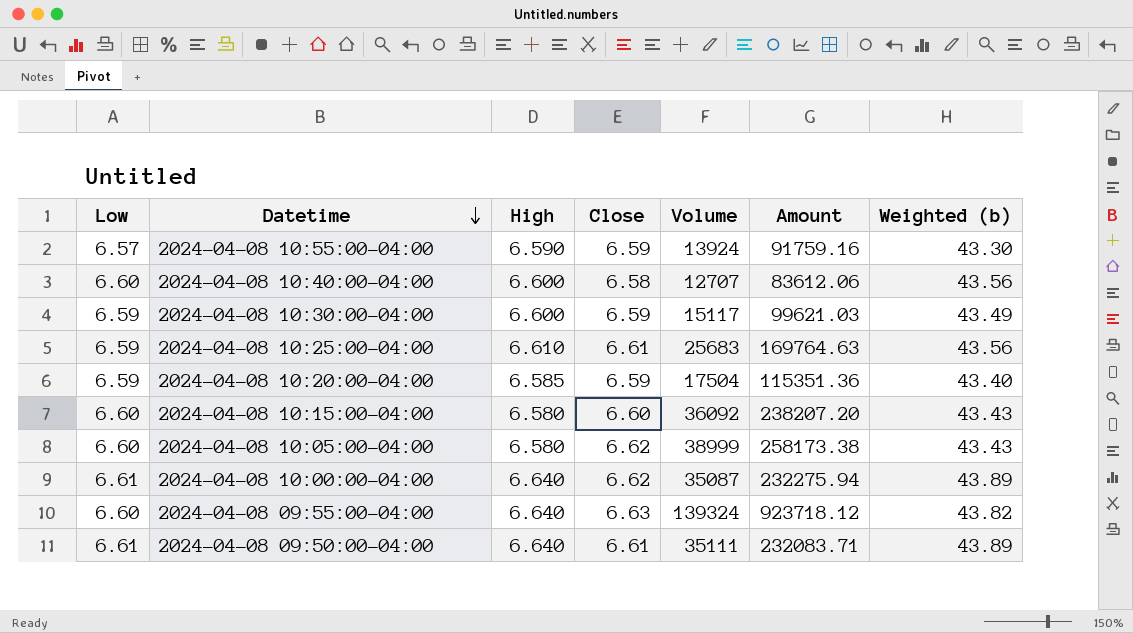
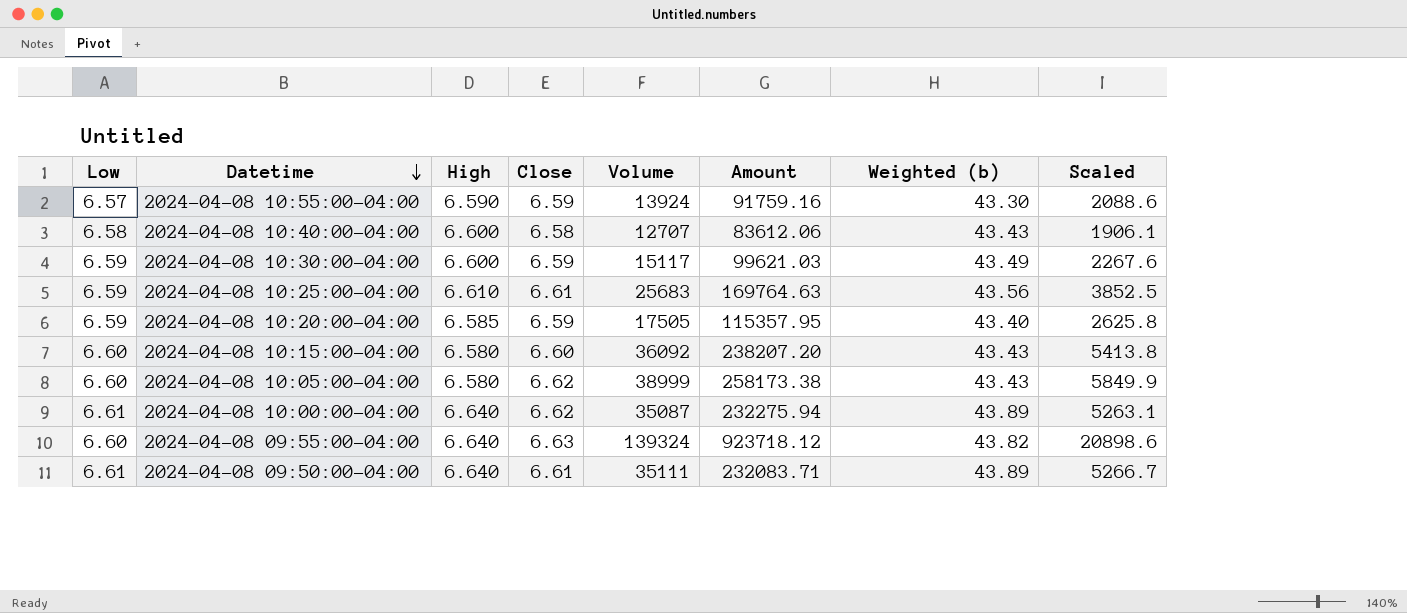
column Scaled | formula: none -> [Volume] * 0.15
2024-04-08 10:40:00-04:00 | Low: 6.60 -> 6.58
2024-04-08 10:40:00-04:00 | Weighted (b): 43.56 -> 43.43
2024-04-08 10:20:00-04:00 | Volume: 17504 -> 17505
2024-04-08 10:20:00-04:00 | Amount: 115351.36 -> 115357.95

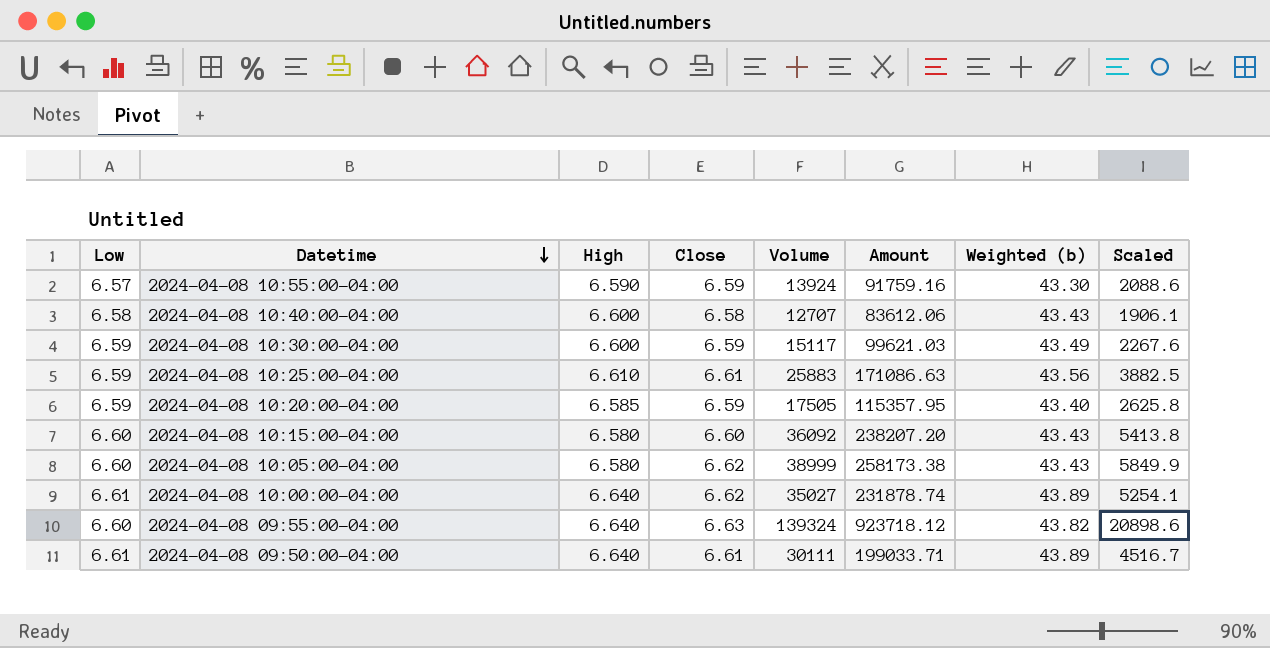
2024-04-08 10:25:00-04:00 | Volume: 25683 -> 25883
2024-04-08 10:25:00-04:00 | Amount: 169764.63 -> 171086.63
2024-04-08 10:25:00-04:00 | Scaled: 3852.5 -> 3882.5
2024-04-08 10:00:00-04:00 | Volume: 35087 -> 35027
2024-04-08 10:00:00-04:00 | Amount: 232275.94 -> 231878.74
2024-04-08 10:00:00-04:00 | Scaled: 5263.1 -> 5254.1
2024-04-08 09:50:00-04:00 | Volume: 35111 -> 30111
2024-04-08 09:50:00-04:00 | Amount: 232083.71 -> 199033.71
2024-04-08 09:50:00-04:00 | Scaled: 5266.7 -> 4516.7

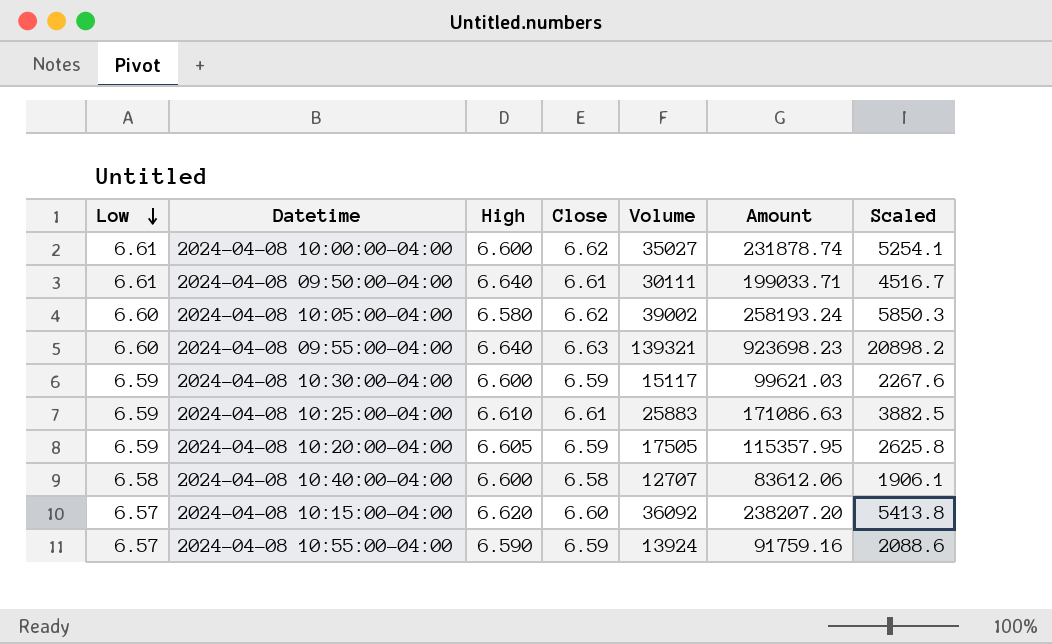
row order: Datetime descending -> Low descending
column Weighted (b) | formula: [Low] * [High] -> none
2024-04-08 10:00:00-04:00 | High: 6.640 -> 6.600
2024-04-08 10:05:00-04:00 | Volume: 38999 -> 39002
2024-04-08 10:05:00-04:00 | Amount: 258173.38 -> 258193.24
2024-04-08 10:05:00-04:00 | Scaled: 5849.9 -> 5850.3
2024-04-08 09:55:00-04:00 | Volume: 139324 -> 139321
2024-04-08 09:55:00-04:00 | Amount: 923718.12 -> 923698.23
2024-04-08 09:55:00-04:00 | Scaled: 20898.6 -> 20898.2
2024-04-08 10:20:00-04:00 | High: 6.585 -> 6.605
2024-04-08 10:15:00-04:00 | Low: 6.60 -> 6.57
2024-04-08 10:15:00-04:00 | High: 6.580 -> 6.620

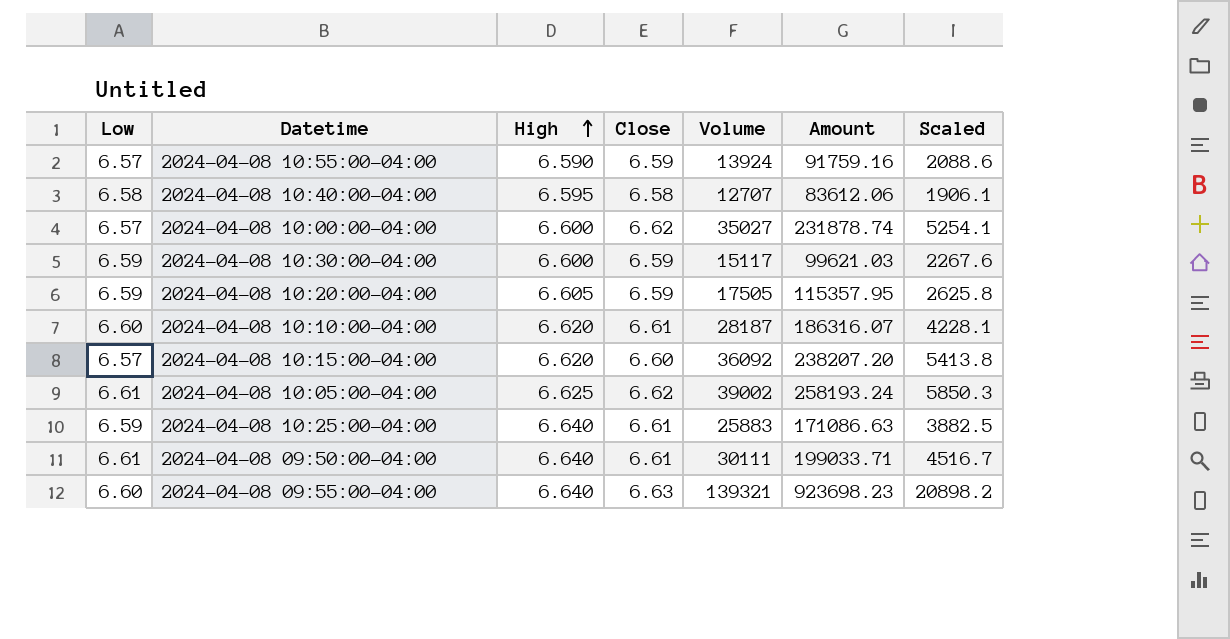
row order: Low descending -> High ascending
2024-04-08 10:40:00-04:00 | High: 6.600 -> 6.595
2024-04-08 10:00:00-04:00 | Low: 6.61 -> 6.57
row 2024-04-08 10:10:00-04:00: none -> 6.60 | 6.620 | 6.61 | 28187 | 186316.07 | 4228.1
2024-04-08 10:05:00-04:00 | Low: 6.60 -> 6.61
2024-04-08 10:05:00-04:00 | High: 6.580 -> 6.625
2024-04-08 10:25:00-04:00 | High: 6.610 -> 6.640

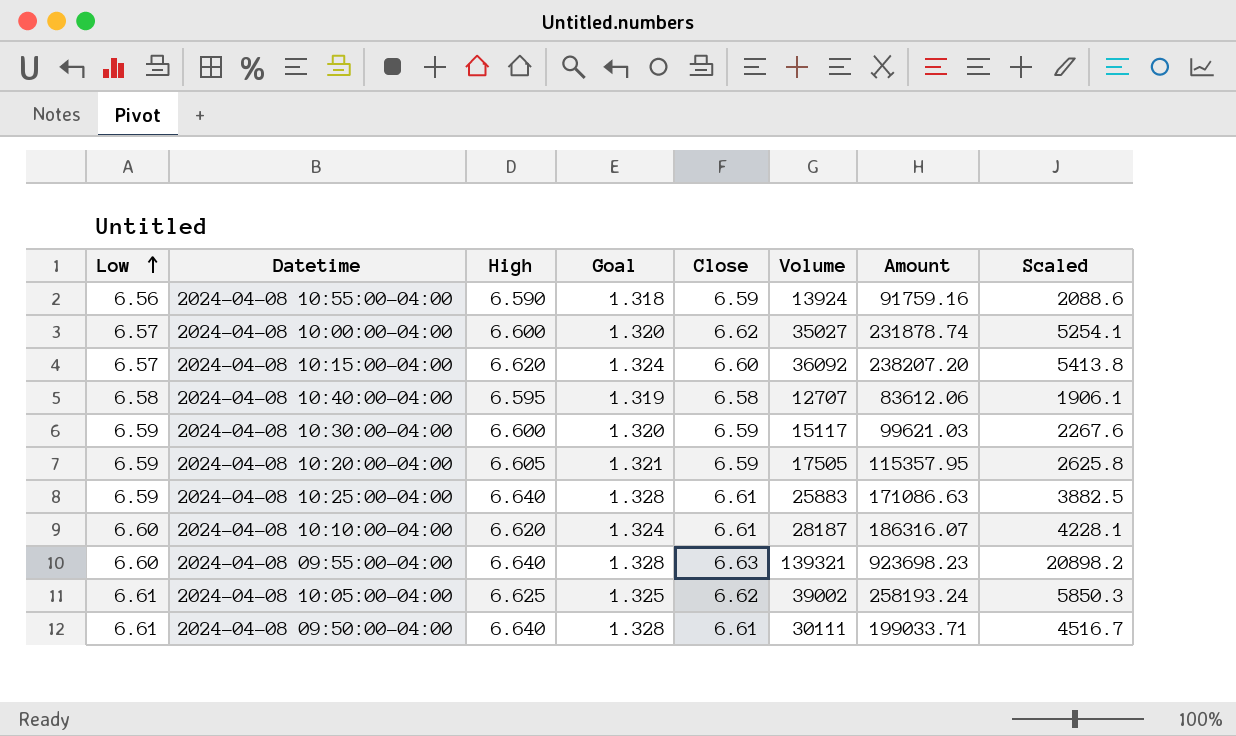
row order: High ascending -> Low ascending
column Goal | formula: none -> [High] * 0.2
2024-04-08 10:55:00-04:00 | Low: 6.57 -> 6.56

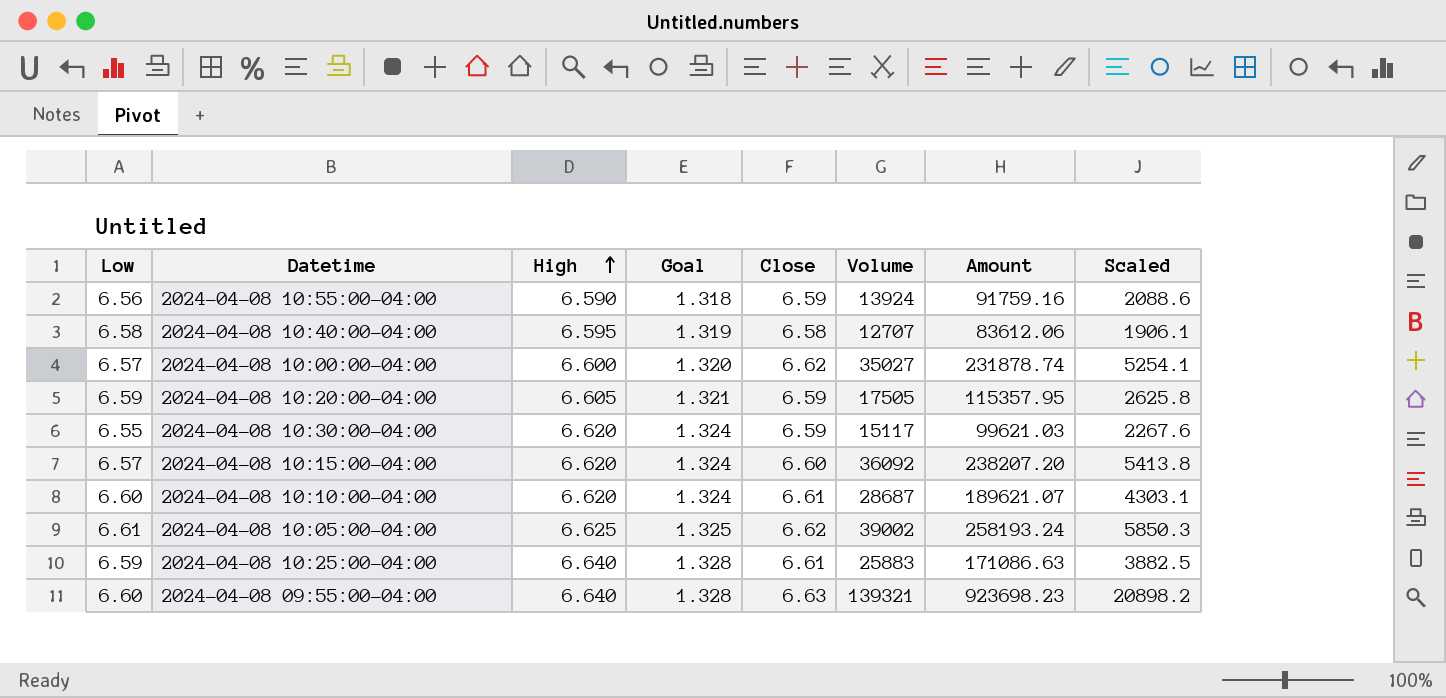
row order: Low ascending -> High ascending
row 2024-04-08 09:50:00-04:00: 6.61 | 6.640 | 1.328 | 6.61 | 30111 | 199033.71 | 4516.7 -> none
2024-04-08 10:30:00-04:00 | Low: 6.59 -> 6.55
2024-04-08 10:30:00-04:00 | High: 6.600 -> 6.620
2024-04-08 10:30:00-04:00 | Goal: 1.320 -> 1.324
2024-04-08 10:10:00-04:00 | Volume: 28187 -> 28687
2024-04-08 10:10:00-04:00 | Amount: 186316.07 -> 189621.07
2024-04-08 10:10:00-04:00 | Scaled: 4228.1 -> 4303.1

